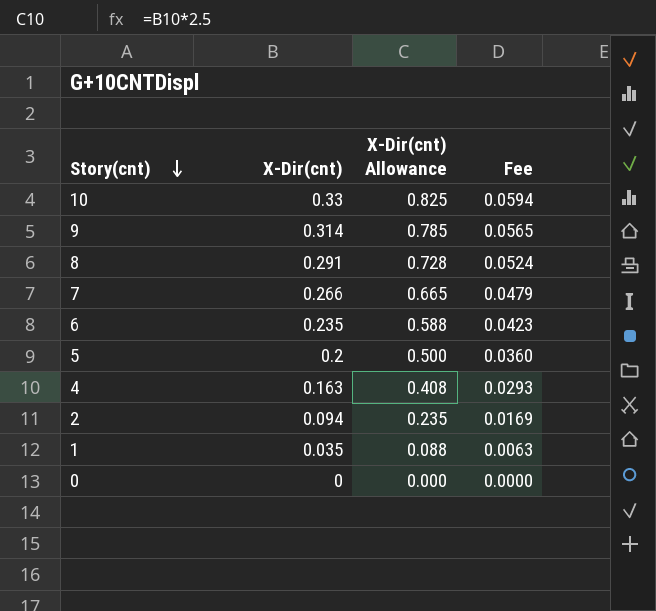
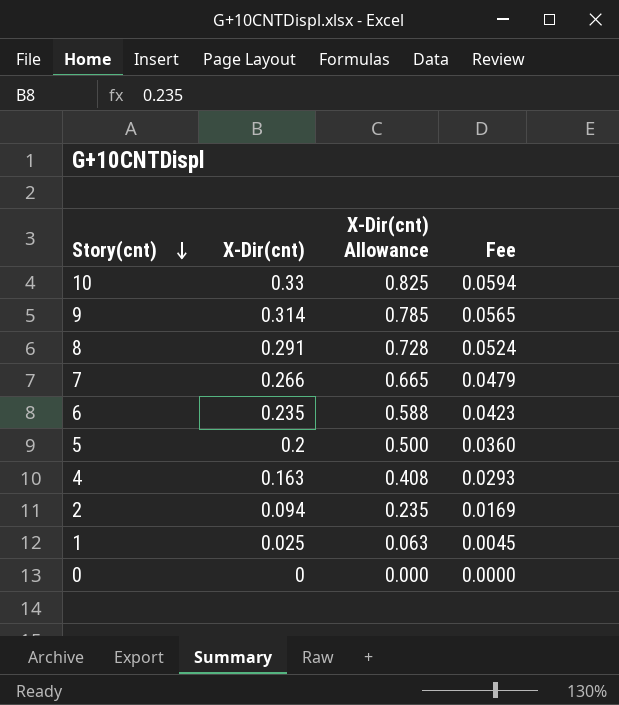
1 | X-Dir(cnt): 0.035 -> 0.025
1 | X-Dir(cnt) Allowance: 0.088 -> 0.063
1 | Fee: 0.0063 -> 0.0045

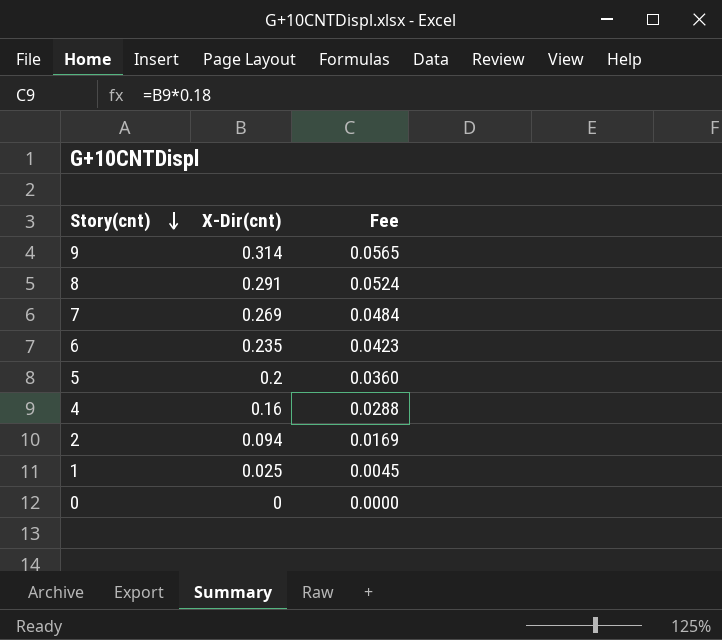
column X-Dir(cnt) Allowance | formula: [X-Dir(cnt)] * 2.5 -> none
row 10: 0.33 | 0.825 | 0.0594 -> none
7 | X-Dir(cnt): 0.266 -> 0.269
7 | Fee: 0.0479 -> 0.0484
4 | X-Dir(cnt): 0.163 -> 0.16
4 | Fee: 0.0293 -> 0.0288

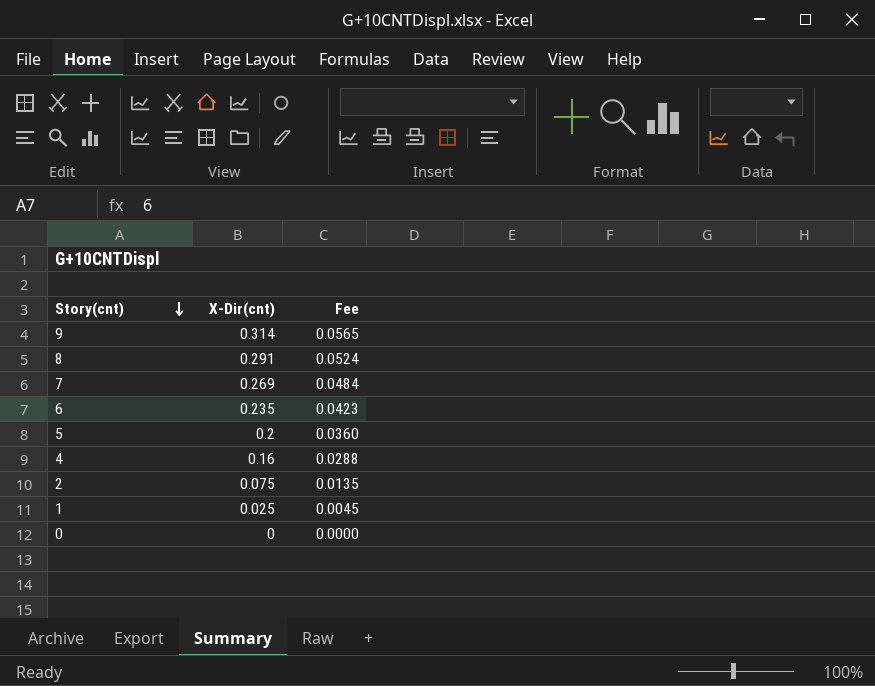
2 | X-Dir(cnt): 0.094 -> 0.075
2 | Fee: 0.0169 -> 0.0135

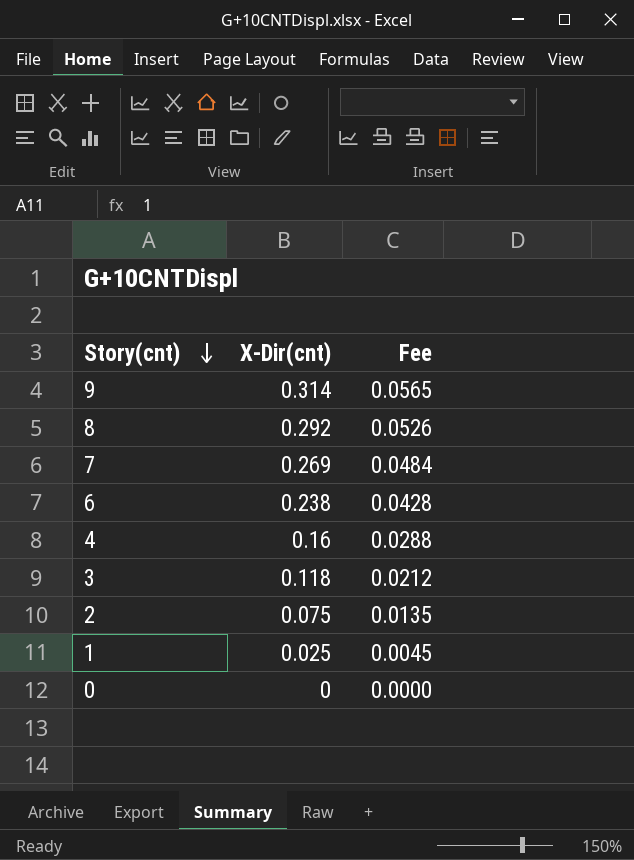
row 5: 0.2 | 0.0360 -> none
8 | X-Dir(cnt): 0.291 -> 0.292
8 | Fee: 0.0524 -> 0.0526
6 | X-Dir(cnt): 0.235 -> 0.238
6 | Fee: 0.0423 -> 0.0428
row 3: none -> 0.118 | 0.0212

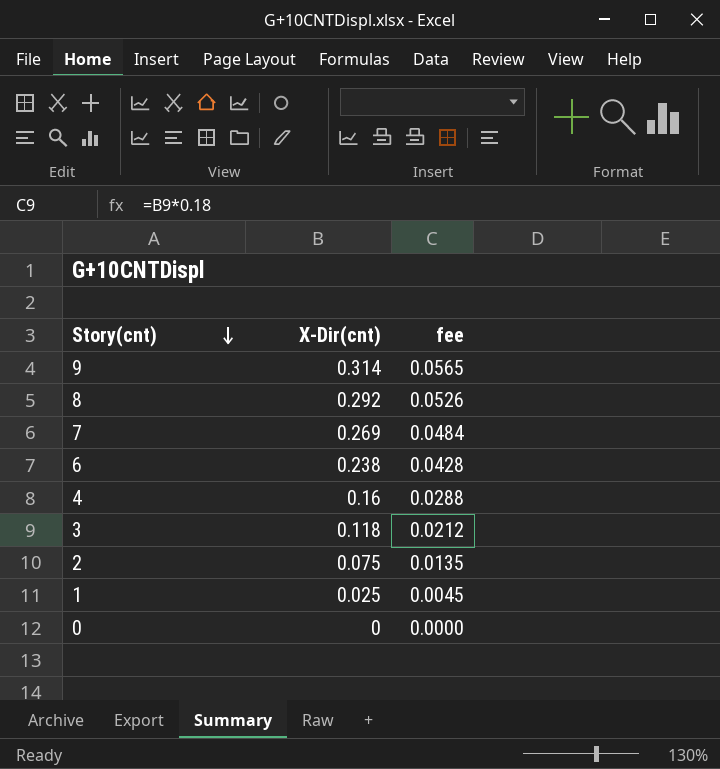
column name: Fee -> fee

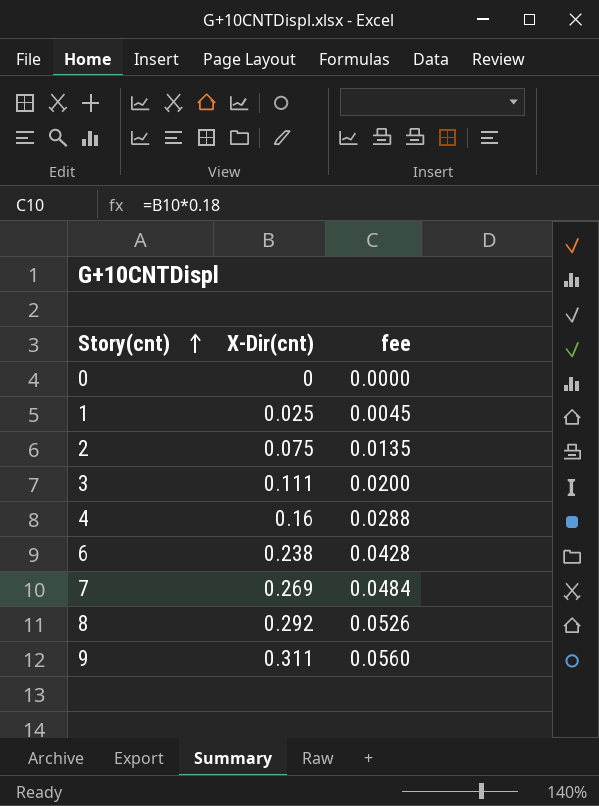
row order: Story(cnt) descending -> Story(cnt) ascending
3 | X-Dir(cnt): 0.118 -> 0.111
3 | fee: 0.0212 -> 0.0200
9 | X-Dir(cnt): 0.314 -> 0.311
9 | fee: 0.0565 -> 0.0560

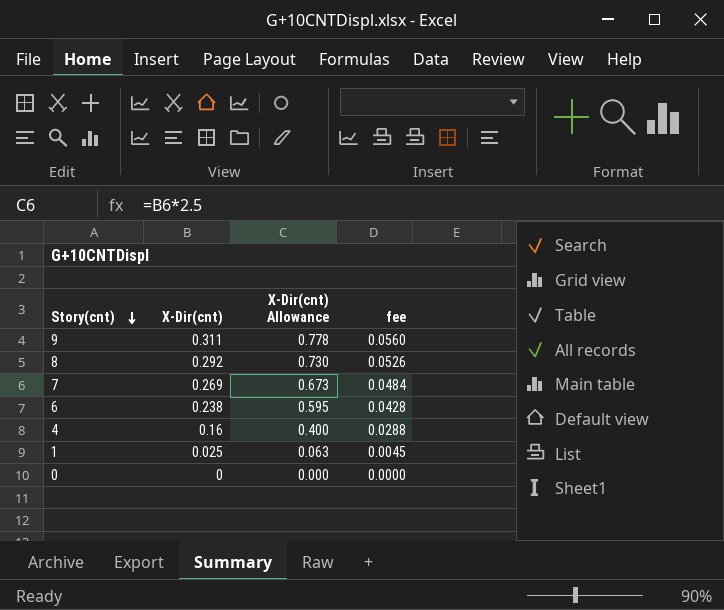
row order: Story(cnt) ascending -> Story(cnt) descending
column X-Dir(cnt) Allowance | formula: none -> [X-Dir(cnt)] * 2.5
row 2: 0.075 | 0.0135 -> none
row 3: 0.111 | 0.0200 -> none

